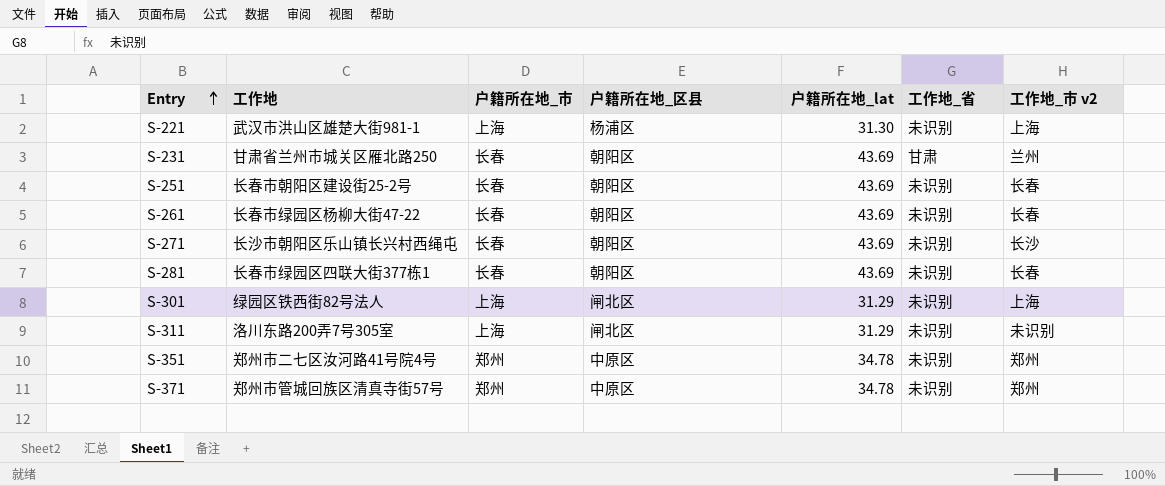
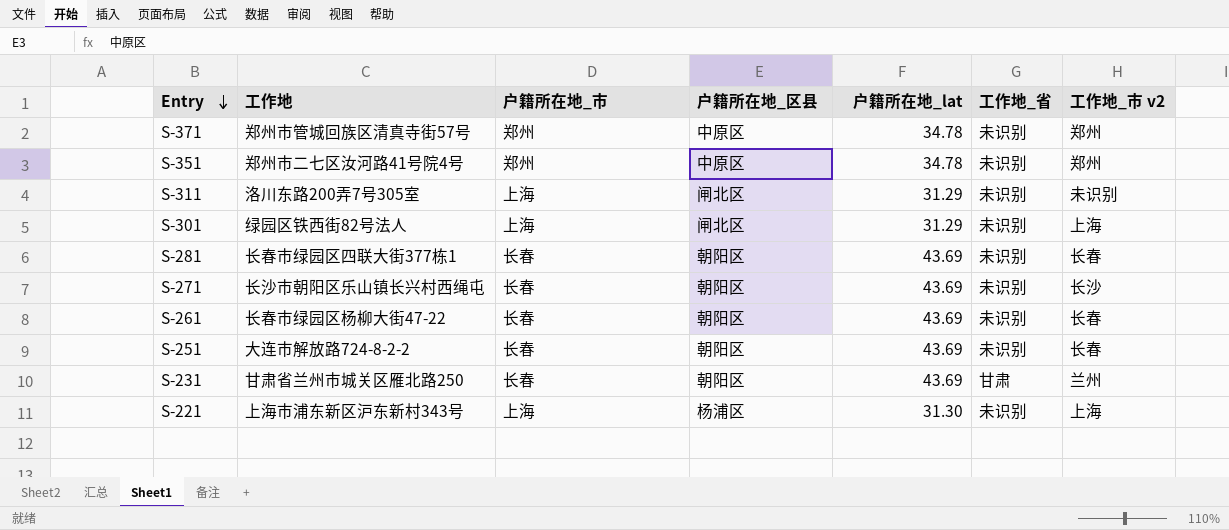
row order: Entry ascending -> Entry descending
S-251 | 工作地: 长春市朝阳区建设街25-2号 -> 大连市解放路724-8-2-2
S-221 | 工作地: 武汉市洪山区雄楚大街981-1 -> 上海市浦东新区沪东新村343号

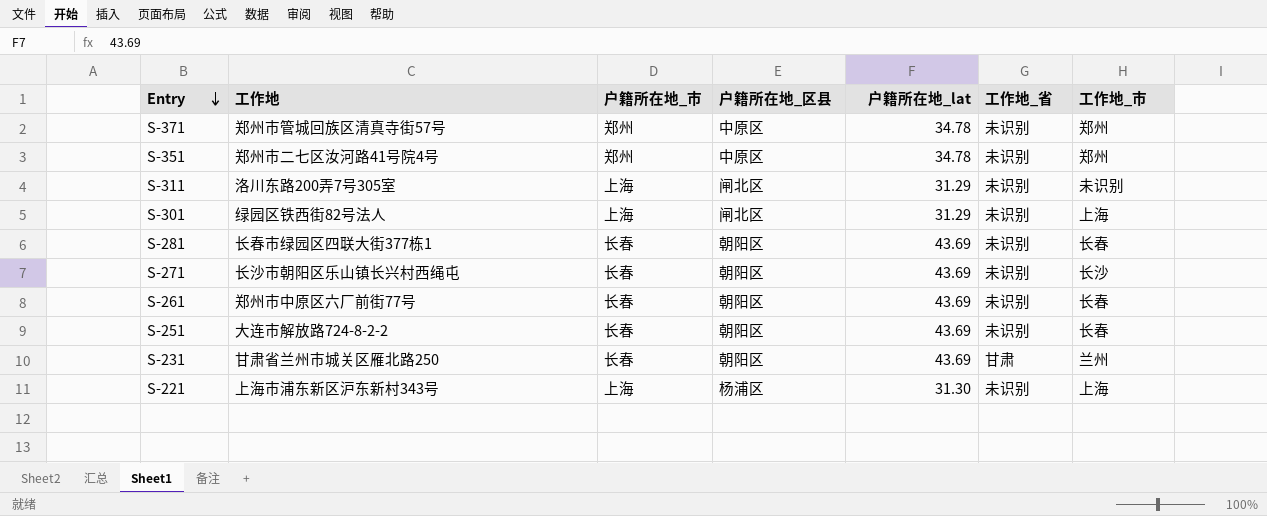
column name: 工作地_市 v2 -> 工作地_市
S-261 | 工作地: 长春市绿园区杨柳大街47-22 -> 郑州市中原区六厂前街77号

